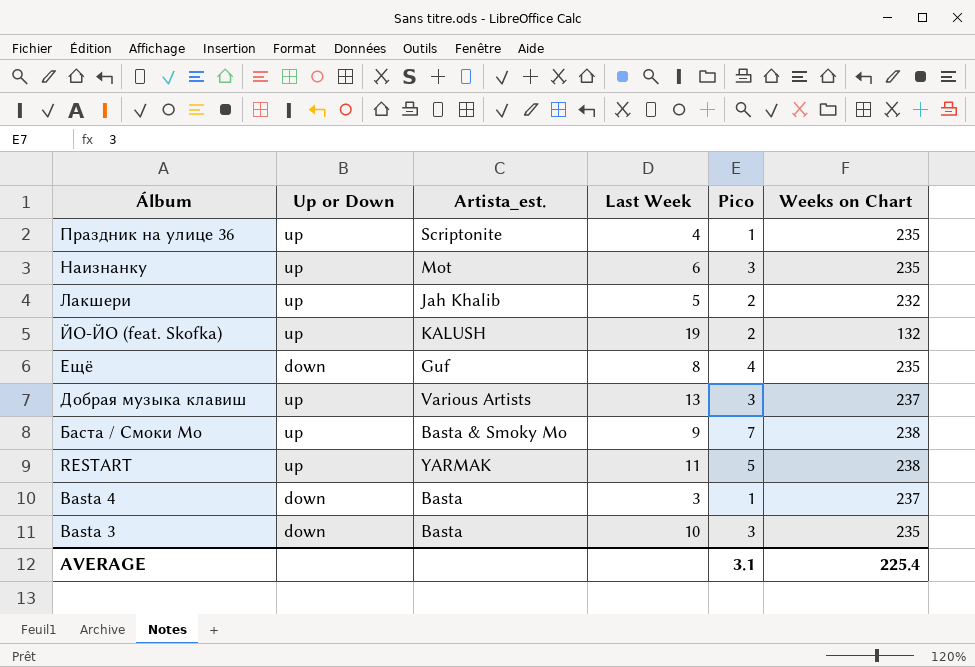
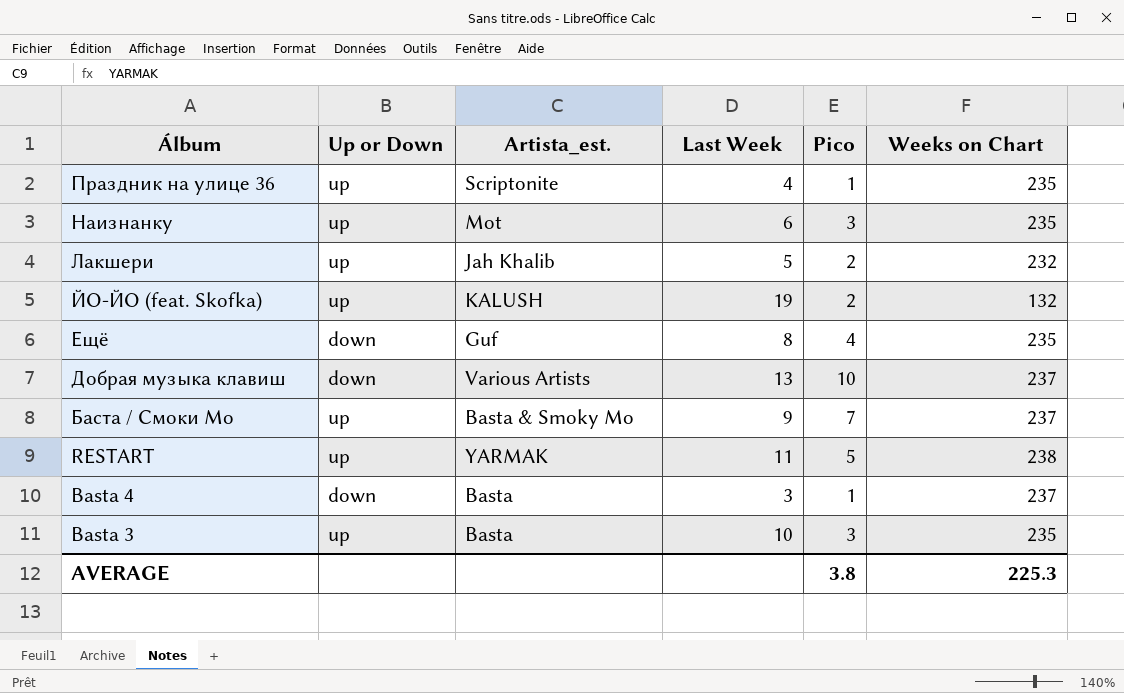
Добрая музыка клавиш | Up or Down: up -> down
Добрая музыка клавиш | Pico: 3 -> 10
Баста / Смоки Мо | Weeks on Chart: 238 -> 237
Basta 3 | Up or Down: down -> up
AVERAGE | Pico: 3.1 -> 3.8
AVERAGE | Weeks on Chart: 225.4 -> 225.3

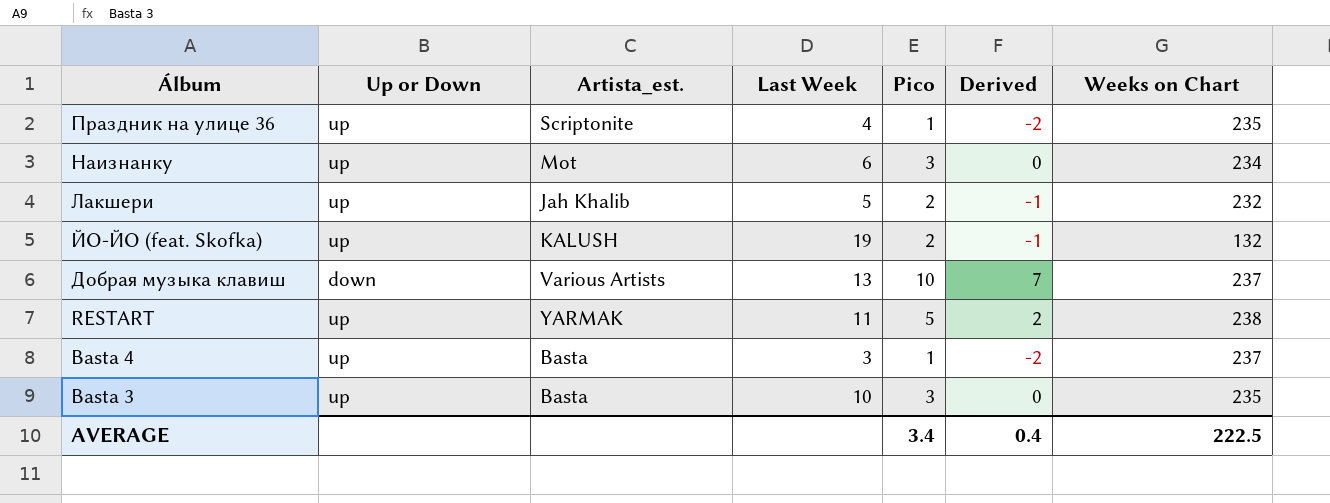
column Derived | formula: none -> [Pico] - 3
row Ещё: down | Guf | 8 | 4 | 235 -> none
row Баста / Смоки Мо: up | Basta & Smoky Mo | 9 | 7 | 237 -> none
Наизнанку | Weeks on Chart: 235 -> 234
Basta 4 | Up or Down: down -> up
AVERAGE | Pico: 3.8 -> 3.4
AVERAGE | Weeks on Chart: 225.3 -> 222.5

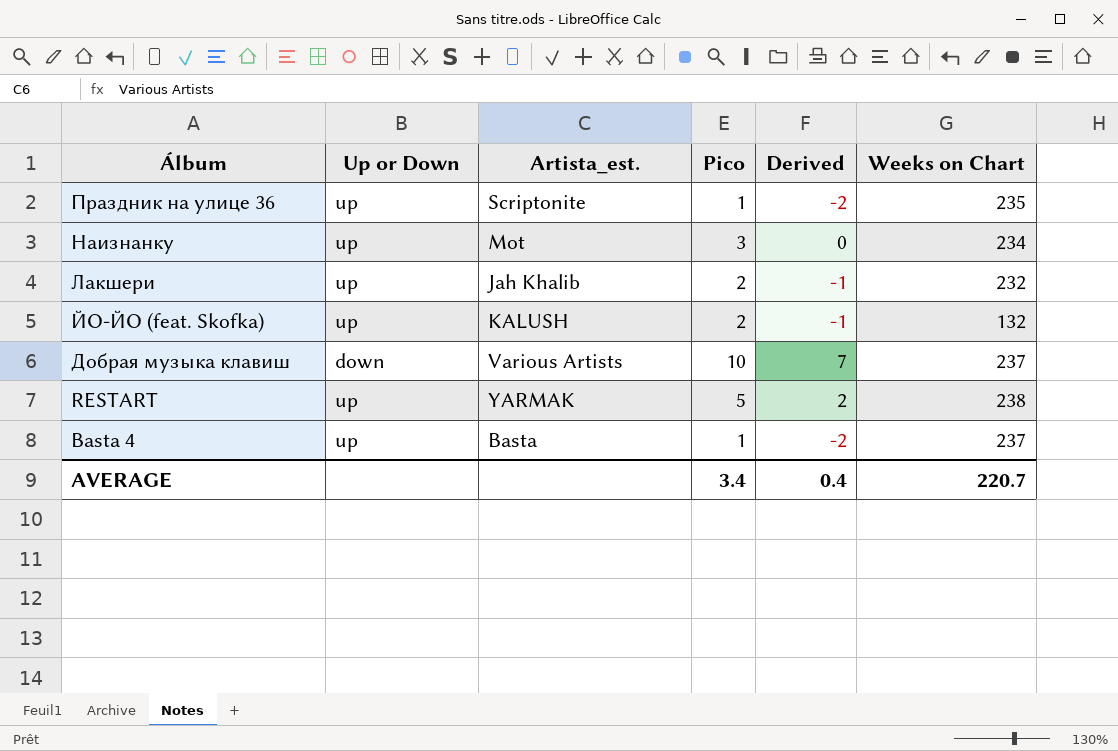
column Last Week | position: 4 -> none
row Basta 3: up | Basta | 10 | 3 | 0 | 235 -> none
AVERAGE | Weeks on Chart: 222.5 -> 220.7

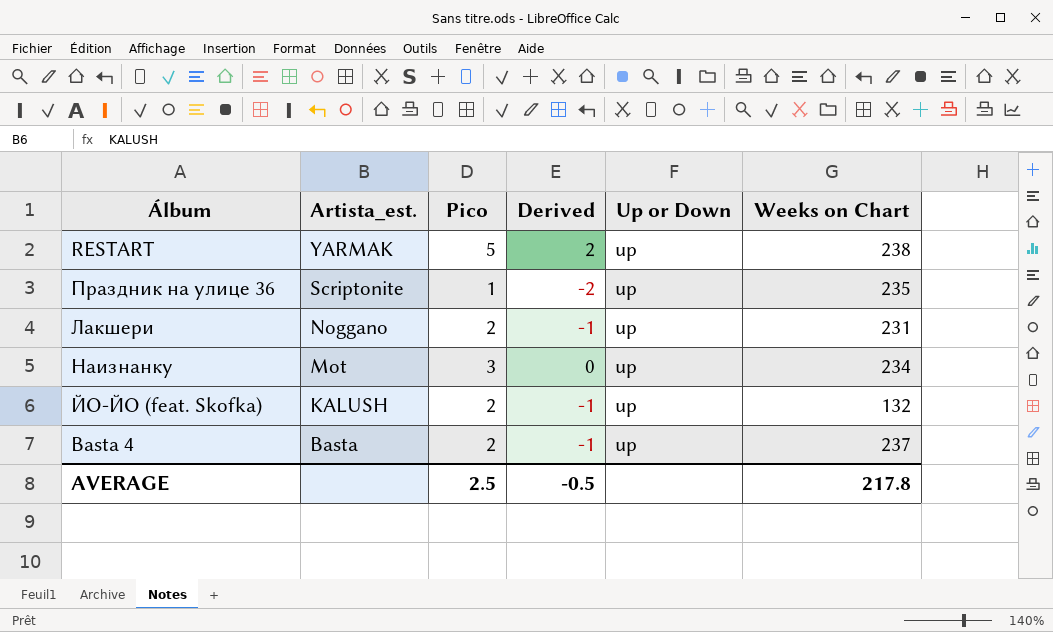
row order: Álbum descending -> Artista_est. descending
column Up or Down | position: 2 -> 5
row Добрая музыка клавиш: down | Various Artists | 10 | 7 | 237 -> none
Лакшери | Artista_est.: Jah Khalib -> Noggano
Лакшери | Weeks on Chart: 232 -> 231
Basta 4 | Pico: 1 -> 2
Basta 4 | Derived: -2 -> -1
AVERAGE | Pico: 3.4 -> 2.5
AVERAGE | Derived: 0.4 -> -0.5
AVERAGE | Weeks on Chart: 220.7 -> 217.8

